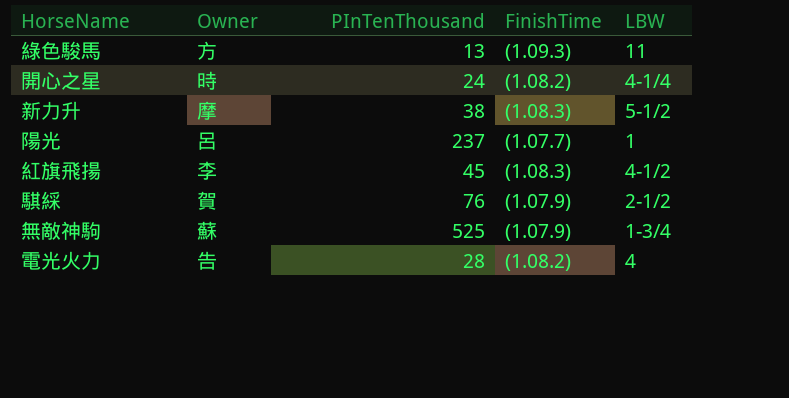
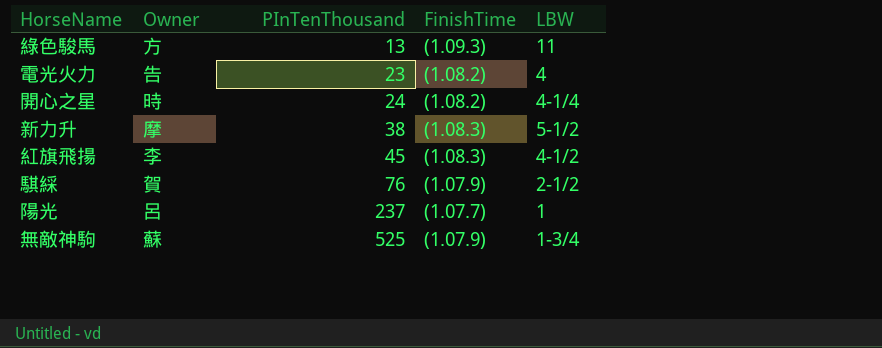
row order: none -> PInTenThousand ascending
電光火力 | PInTenThousand: 28 -> 23

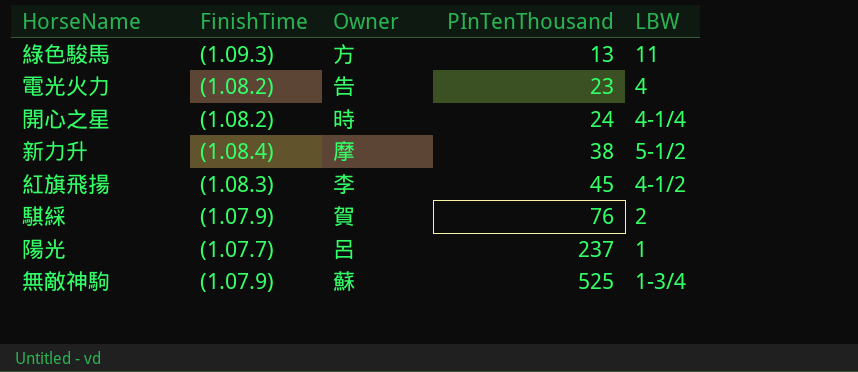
column FinishTime | position: 4 -> 2
新力升 | FinishTime: (1.08.3) -> (1.08.4)
騏綵 | LBW: 2-1/2 -> 2

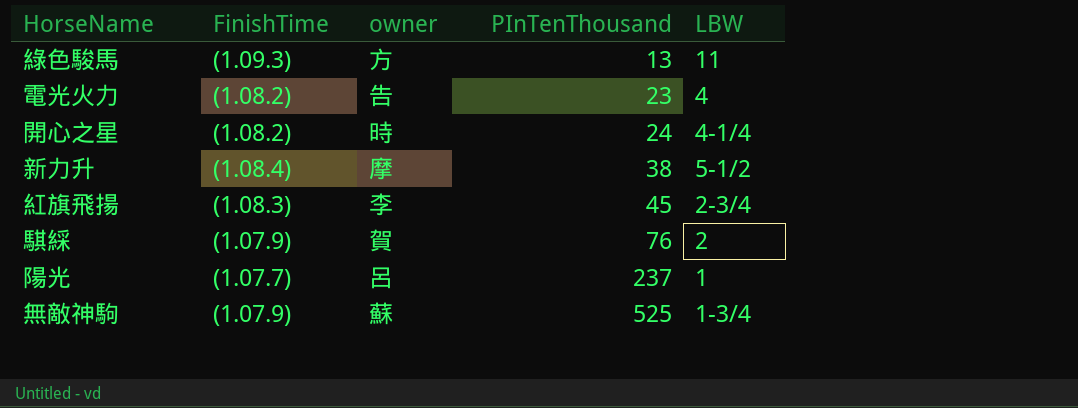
column name: Owner -> owner
紅旗飛揚 | LBW: 4-1/2 -> 2-3/4

